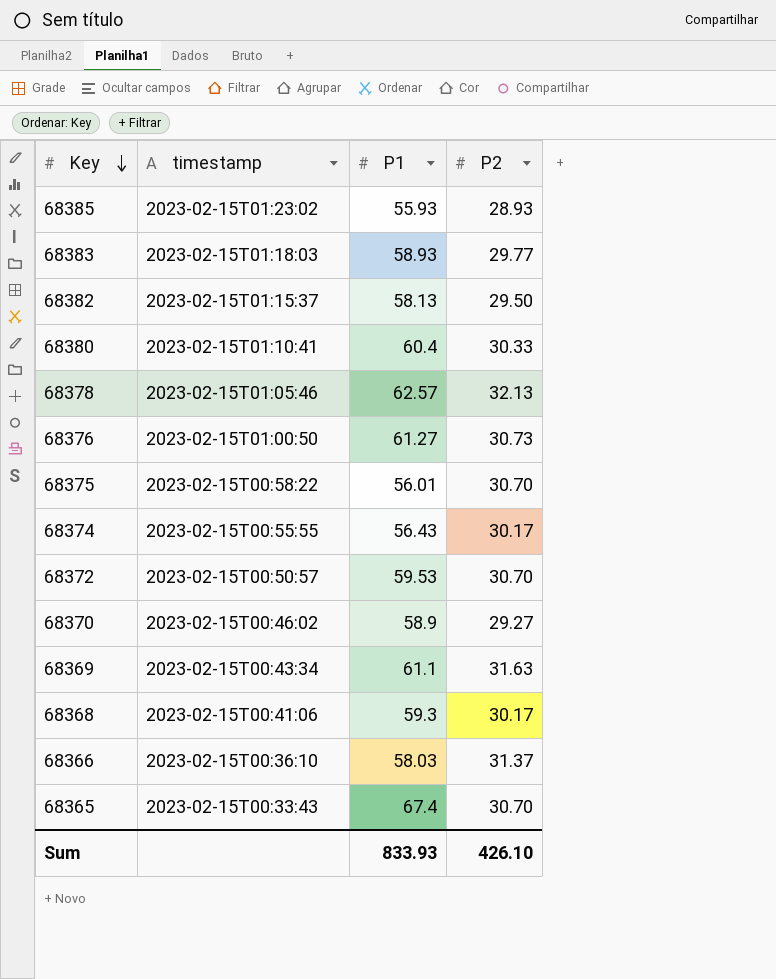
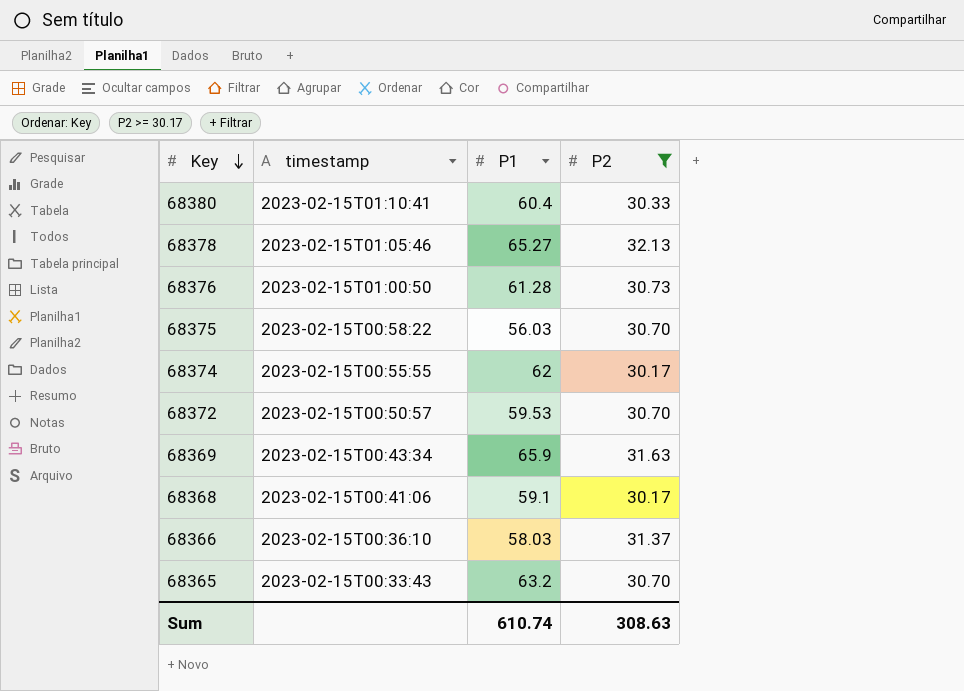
filter: none -> P2 >= 30.17
68378 | P1: 62.57 -> 65.27
68376 | P1: 61.27 -> 61.28
68375 | P1: 56.01 -> 56.03
68374 | P1: 56.43 -> 62
68369 | P1: 61.1 -> 65.9
68368 | P1: 59.3 -> 59.1
68365 | P1: 67.4 -> 63.2
Sum | P1: 833.93 -> 610.74
Sum | P2: 426.10 -> 308.63

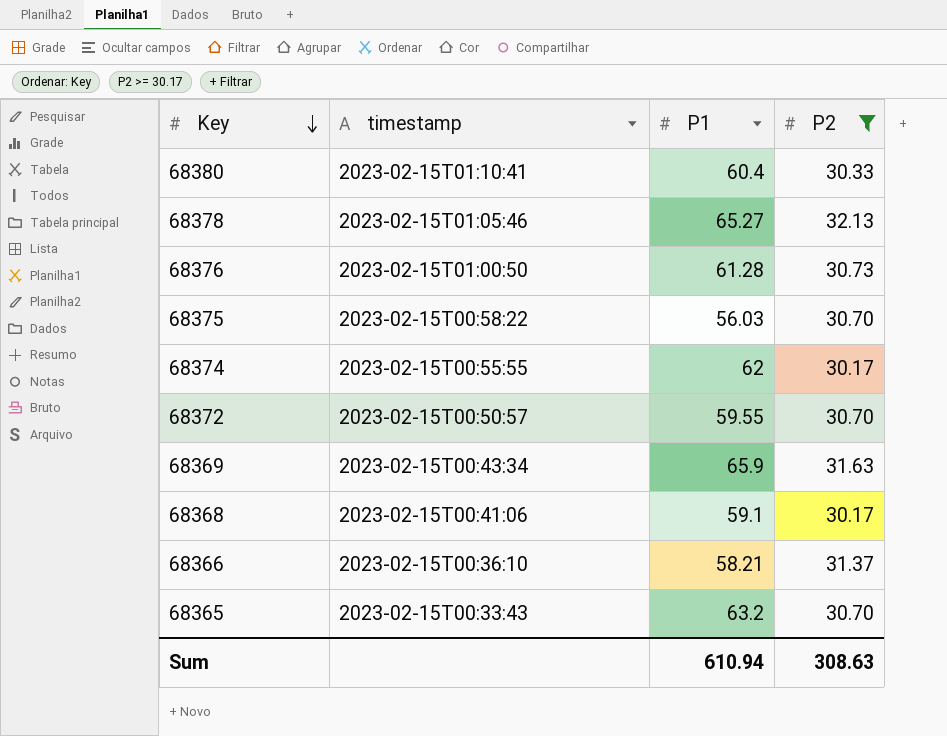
68372 | P1: 59.53 -> 59.55
68366 | P1: 58.03 -> 58.21
Sum | P1: 610.74 -> 610.94

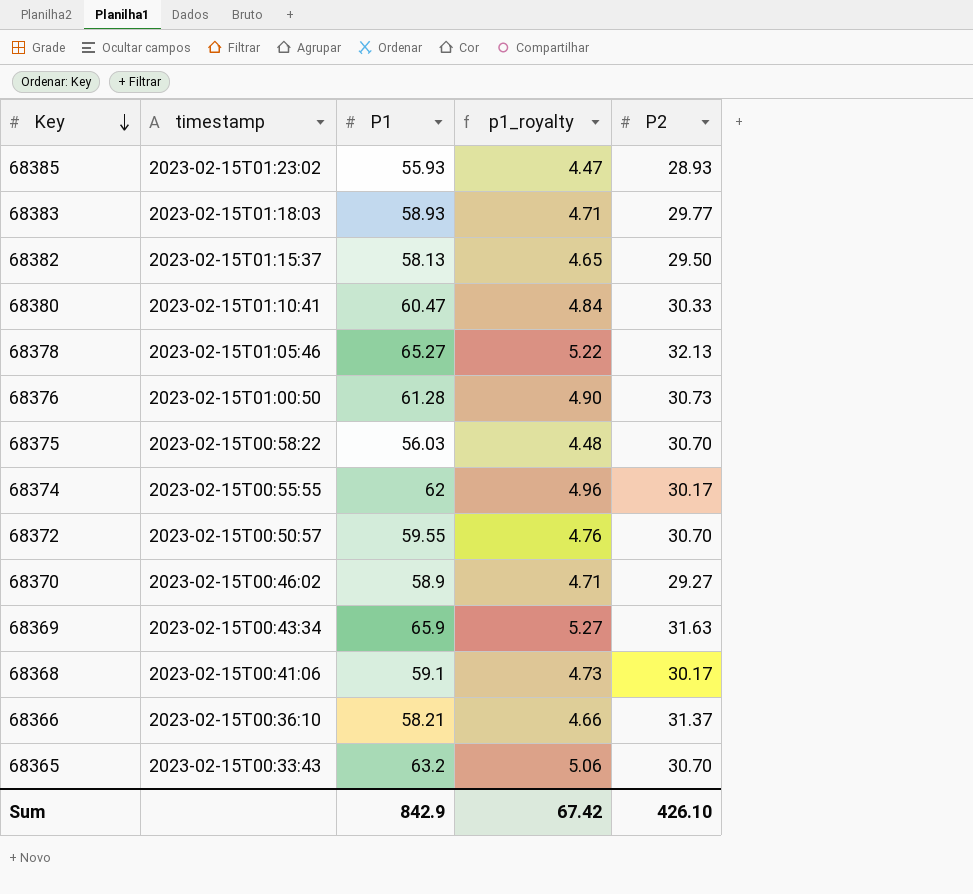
filter: P2 >= 30.17 -> none
column p1_royalty | formula: none -> [P1] * 0.08
68380 | P1: 60.4 -> 60.47
Sum | P1: 610.94 -> 842.9
Sum | P2: 308.63 -> 426.10

